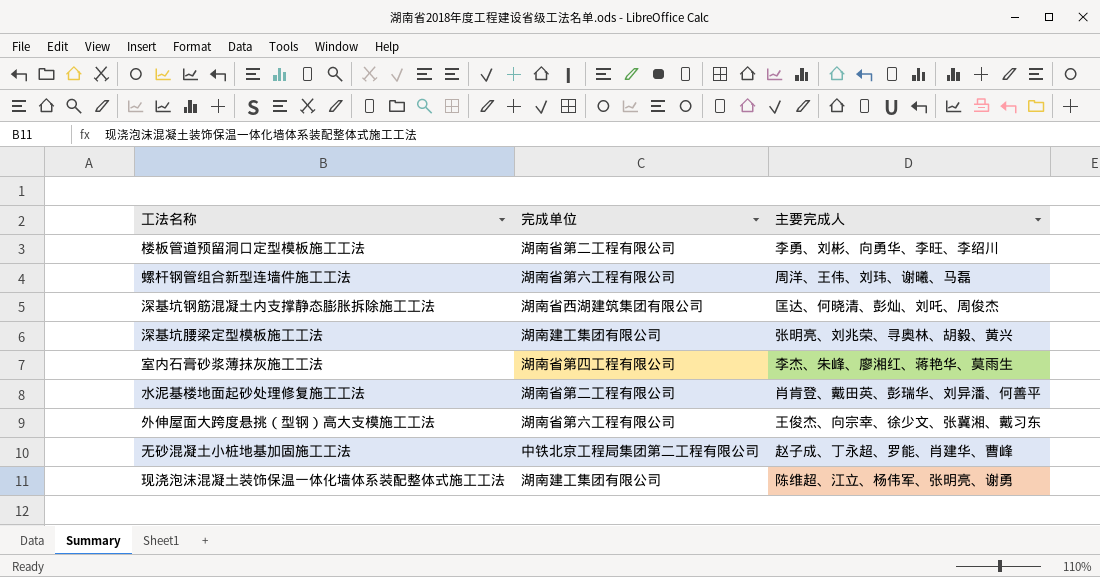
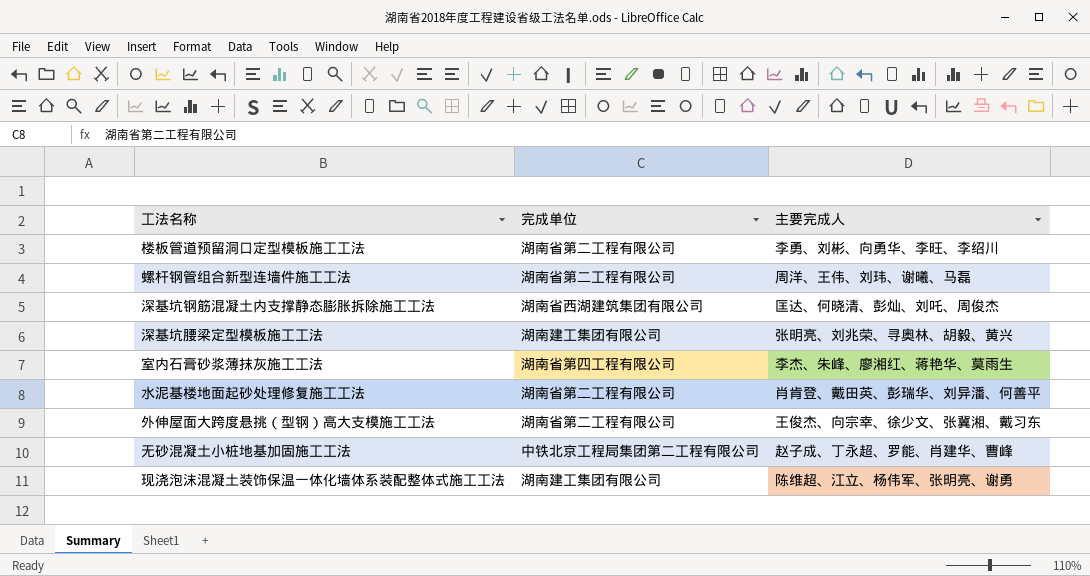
螺杆钢管组合新型连墙件施工工法 | 完成单位: 湖南省第六工程有限公司 -> 湖南省第二工程有限公司
外伸屋面大跨度悬挑（型钢）高大支模施工工法 | 完成单位: 湖南省第六工程有限公司 -> 湖南省第二工程有限公司

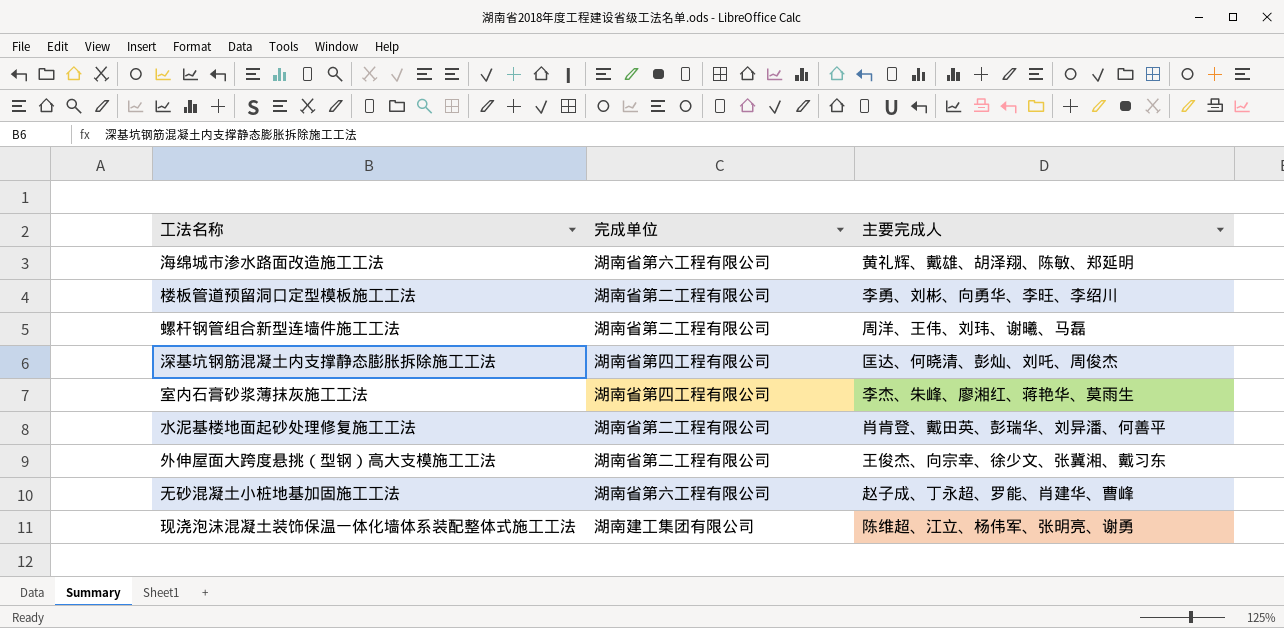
row 深基坑腰梁定型模板施工工法: 湖南建工集团有限公司 | 张明亮、刘兆荣、寻奥林、胡毅、黄兴 -> none
row 海绵城市渗水路面改造施工工法: none -> 湖南省第六工程有限公司 | 黄礼辉、戴雄、胡泽翔、陈敏、郑延明
深基坑钢筋混凝土内支撑静态膨胀拆除施工工法 | 完成单位: 湖南省西湖建筑集团有限公司 -> 湖南省第四工程有限公司
无砂混凝土小桩地基加固施工工法 | 完成单位: 中铁北京工程局集团第二工程有限公司 -> 湖南省第六工程有限公司

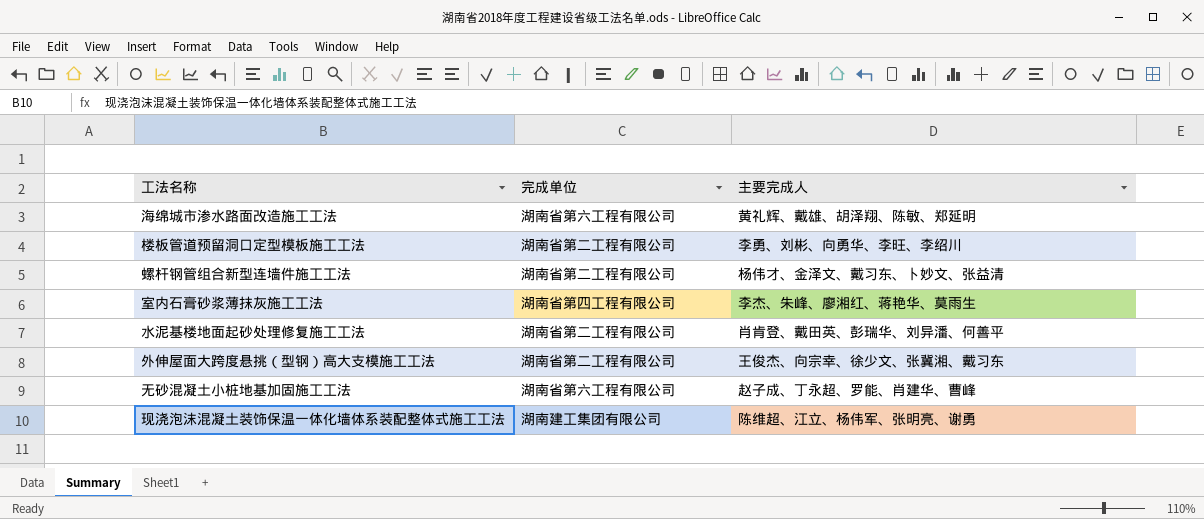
row 深基坑钢筋混凝土内支撑静态膨胀拆除施工工法: 湖南省第四工程有限公司 | 匡达、何晓清、彭灿、刘吒、周俊杰 -> none
螺杆钢管组合新型连墙件施工工法 | 主要完成人: 周洋、王伟、刘玮、谢曦、马磊 -> 杨伟才、金泽文、戴习东、卜妙文、张益清

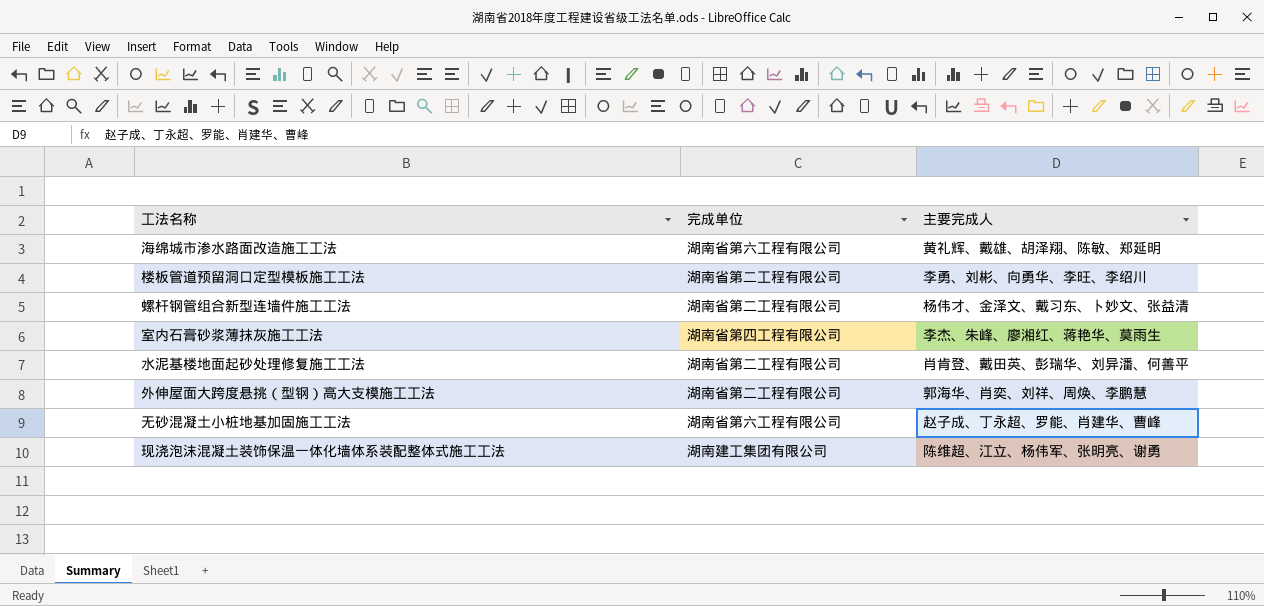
外伸屋面大跨度悬挑（型钢）高大支模施工工法 | 主要完成人: 王俊杰、向宗幸、徐少文、张冀湘、戴习东 -> 郭海华、肖奕、刘祥、周焕、李鹏慧

